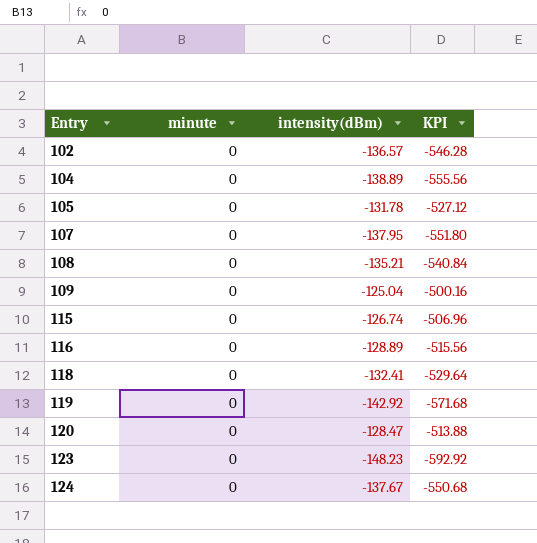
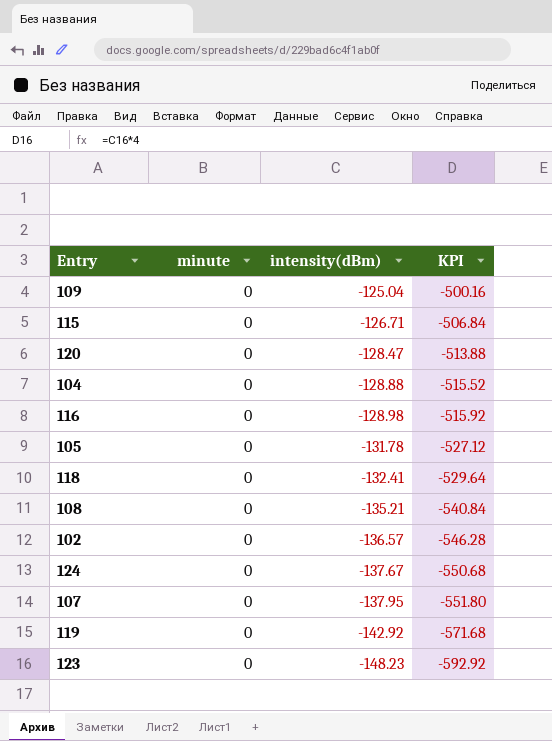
row order: Entry ascending -> intensity(dBm) descending
115 | intensity(dBm): -126.74 -> -126.71
115 | KPI: -506.96 -> -506.84
104 | intensity(dBm): -138.89 -> -128.88
104 | KPI: -555.56 -> -515.52
116 | intensity(dBm): -128.89 -> -128.98
116 | KPI: -515.56 -> -515.92

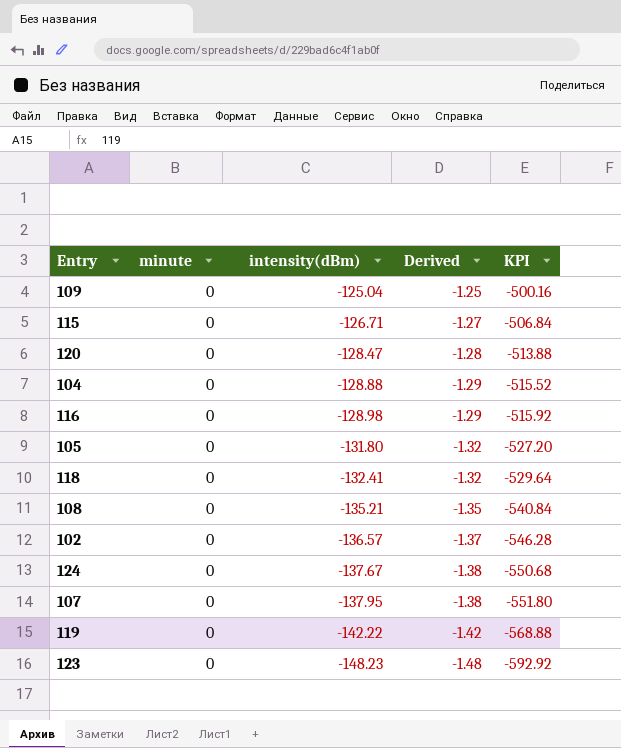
column Derived | formula: none -> [intensity(dBm)] * 0.01
105 | intensity(dBm): -131.78 -> -131.80
105 | KPI: -527.12 -> -527.20
119 | intensity(dBm): -142.92 -> -142.22
119 | KPI: -571.68 -> -568.88

